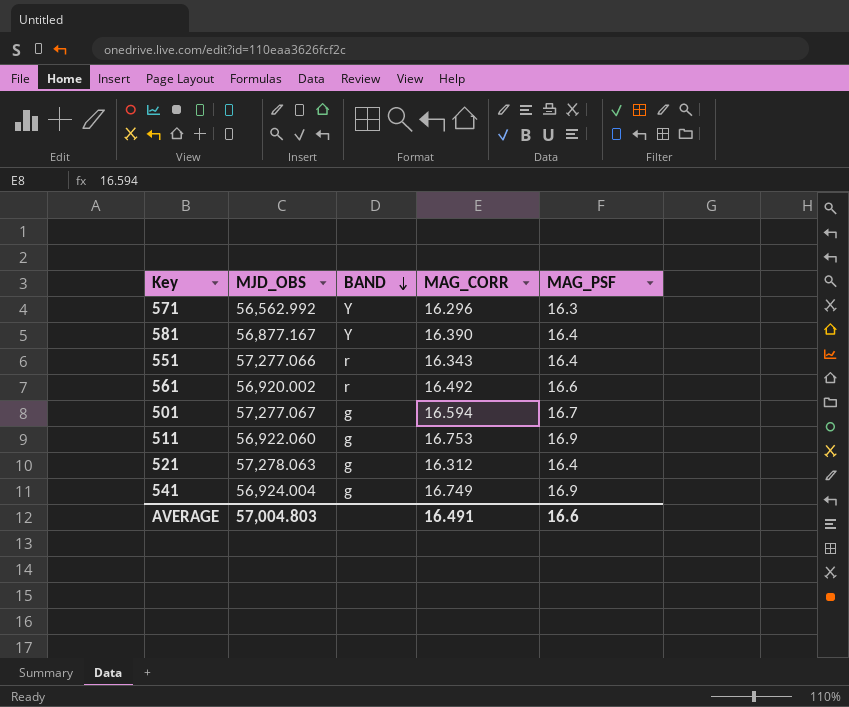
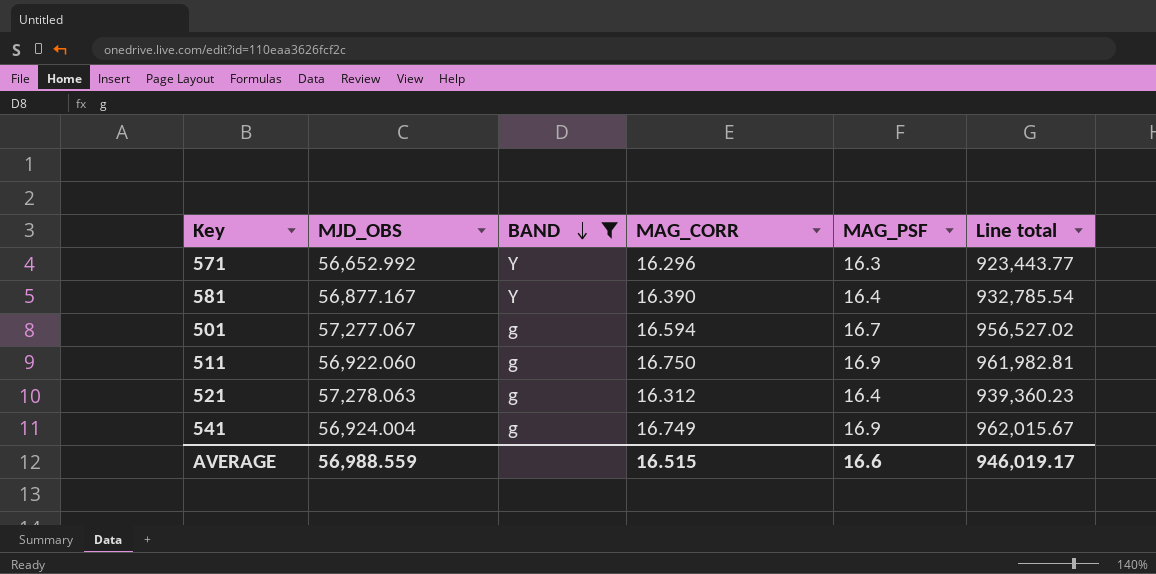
filter: none -> BAND != r
column Line total | formula: none -> [MJD_OBS] * [MAG_PSF]
571 | MJD_OBS: 56,562.992 -> 56,652.992
511 | MAG_CORR: 16.753 -> 16.750
AVERAGE | MJD_OBS: 57,004.803 -> 56,988.559
AVERAGE | MAG_CORR: 16.491 -> 16.515

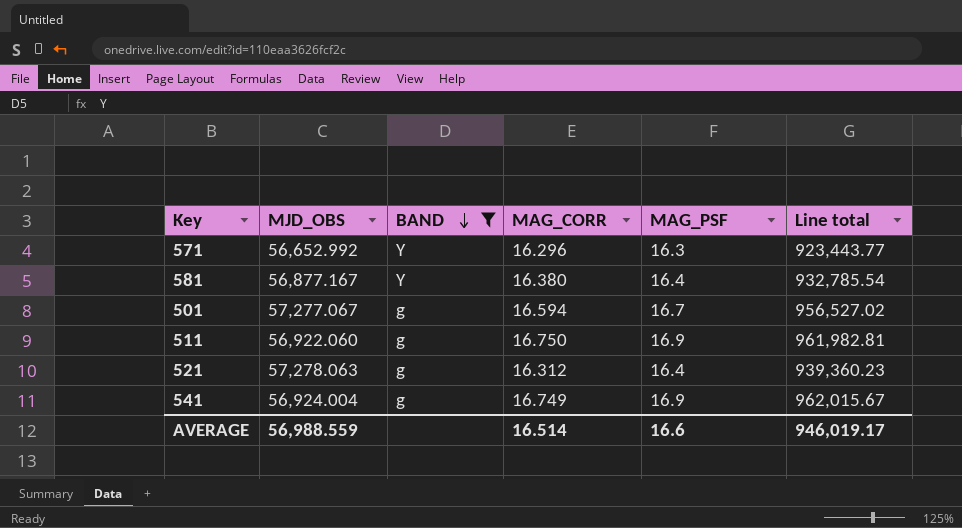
581 | MAG_CORR: 16.390 -> 16.380
AVERAGE | MAG_CORR: 16.515 -> 16.514

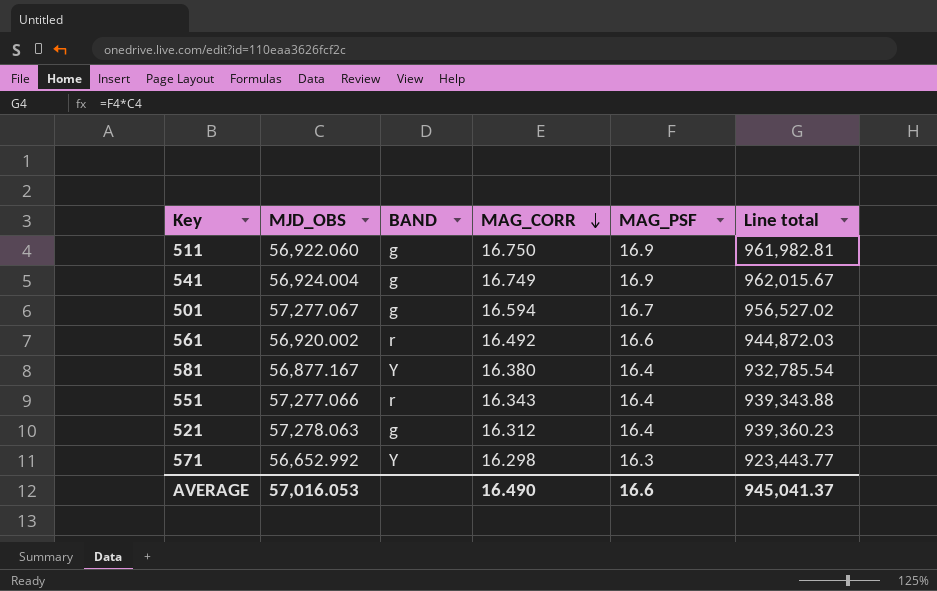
filter: BAND != r -> none
row order: BAND descending -> MAG_CORR descending
571 | MAG_CORR: 16.296 -> 16.298
AVERAGE | MJD_OBS: 56,988.559 -> 57,016.053
AVERAGE | MAG_CORR: 16.514 -> 16.490
AVERAGE | Line total: 946,019.17 -> 945,041.37

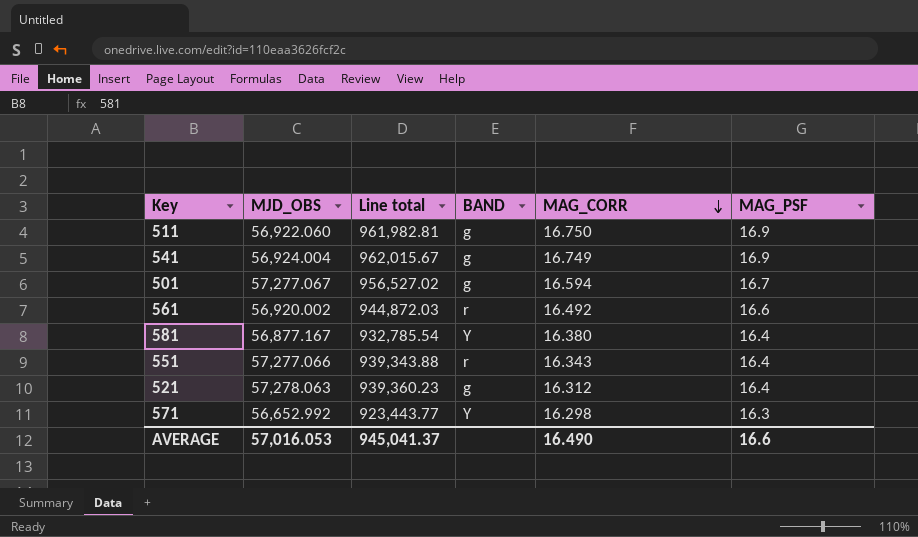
column Line total | position: 6 -> 3

